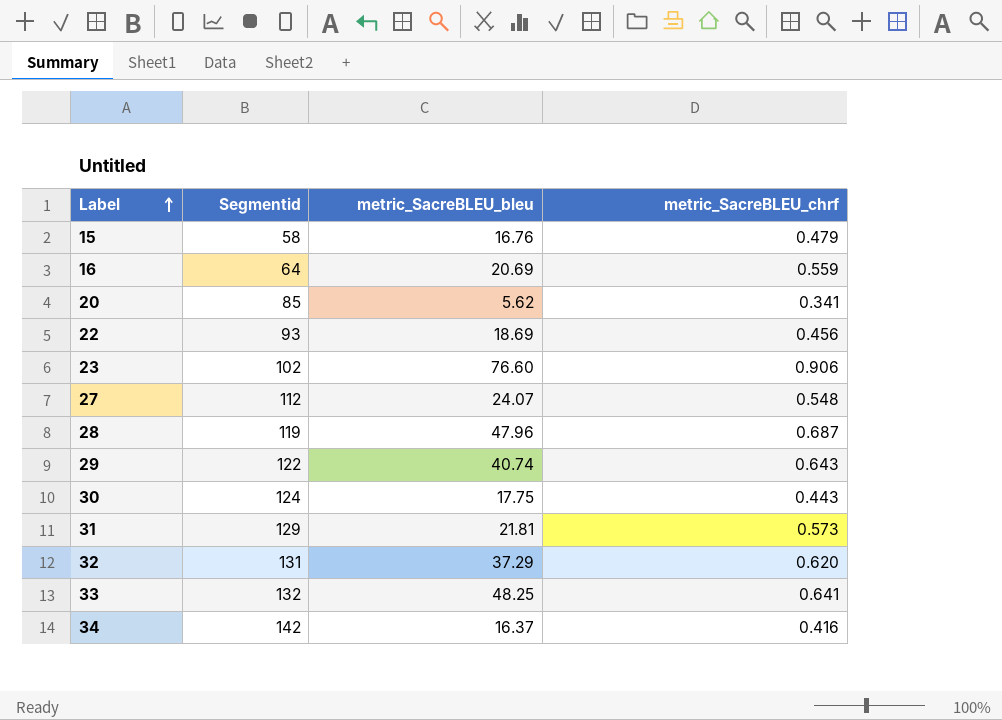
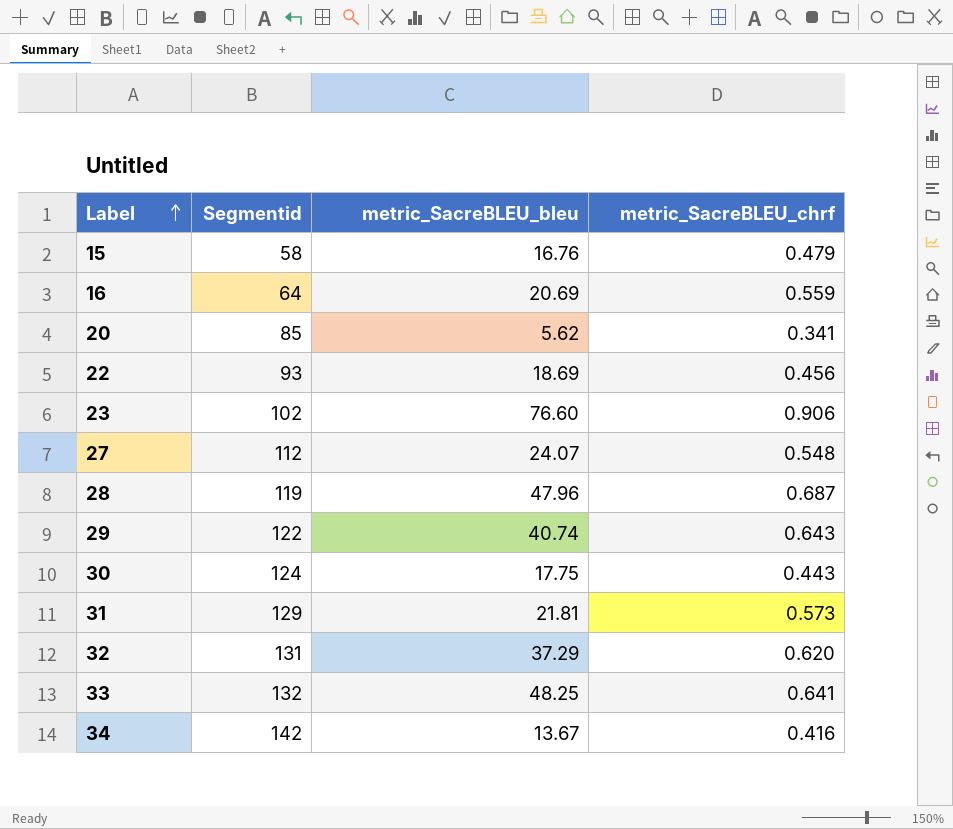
34 | metric_SacreBLEU_bleu: 16.37 -> 13.67

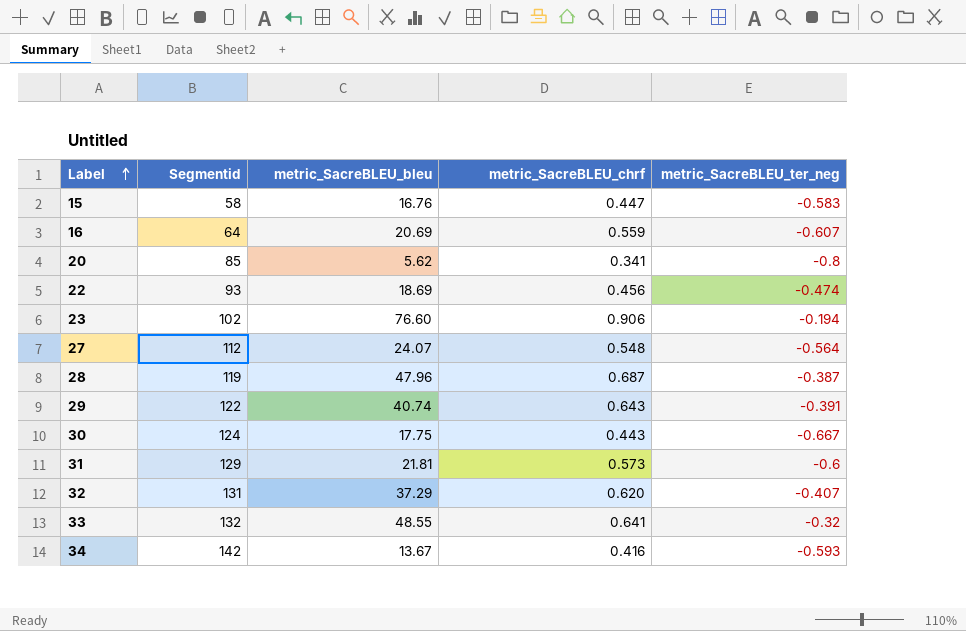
column metric_SacreBLEU_ter_neg | position: none -> 5
15 | metric_SacreBLEU_chrf: 0.479 -> 0.447
33 | metric_SacreBLEU_bleu: 48.25 -> 48.55

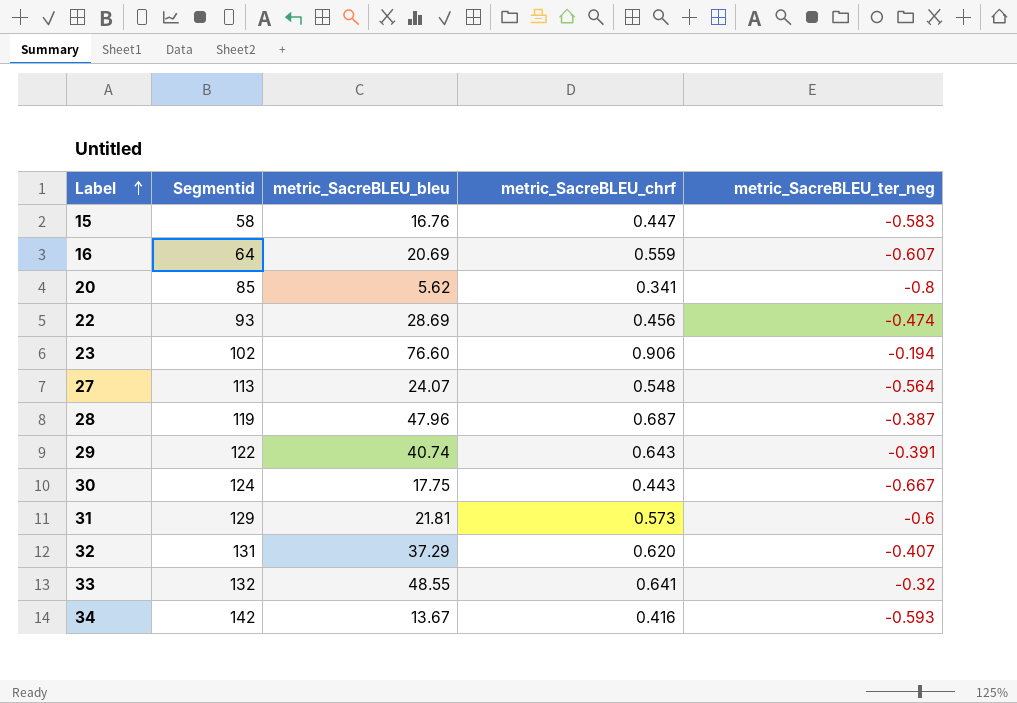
22 | metric_SacreBLEU_bleu: 18.69 -> 28.69
27 | Segmentid: 112 -> 113

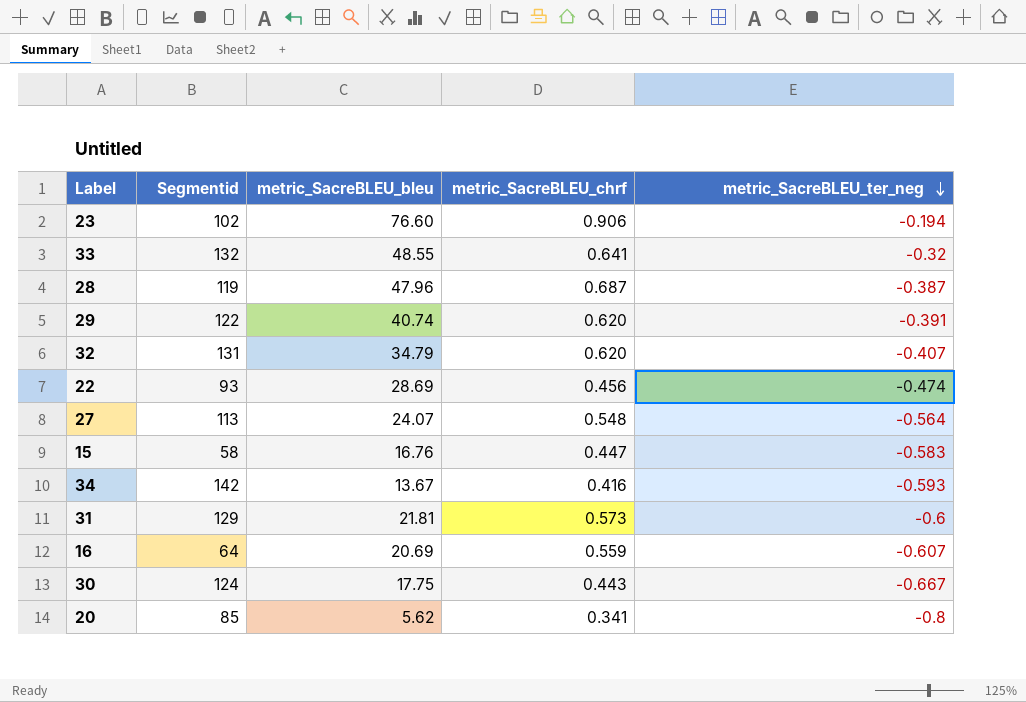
row order: Label ascending -> metric_SacreBLEU_ter_neg descending
29 | metric_SacreBLEU_chrf: 0.643 -> 0.620
32 | metric_SacreBLEU_bleu: 37.29 -> 34.79

